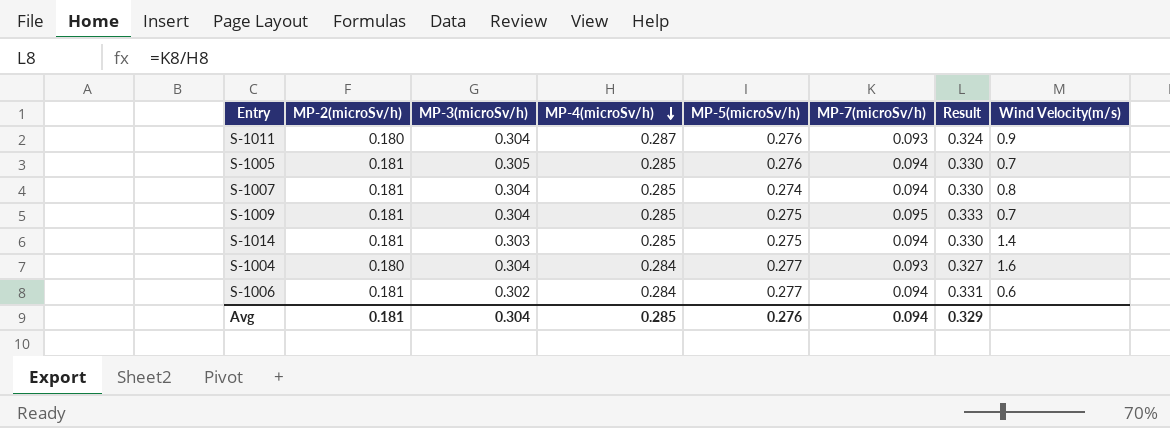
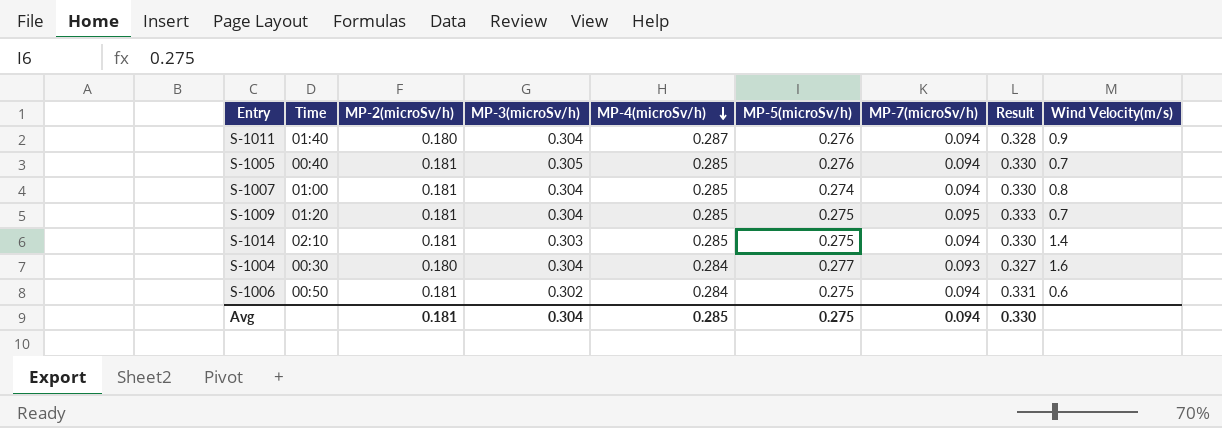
column Time | position: none -> 2
S-1011 | MP-7(microSv/h): 0.093 -> 0.094
S-1011 | Result: 0.324 -> 0.328
S-1006 | MP-5(microSv/h): 0.277 -> 0.275
Avg | MP-5(microSv/h): 0.276 -> 0.275
Avg | Result: 0.329 -> 0.330

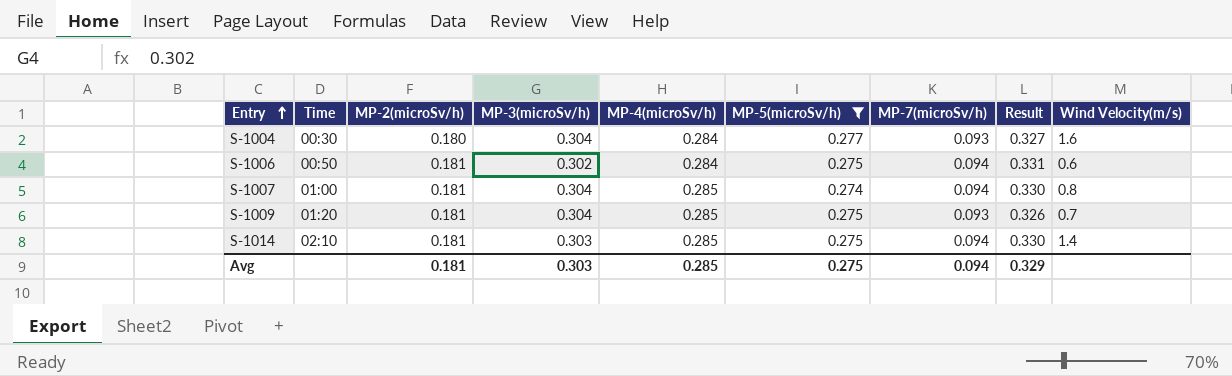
filter: none -> MP-5(microSv/h) != 0.276
row order: MP-4(microSv/h) descending -> Entry ascending
S-1009 | MP-7(microSv/h): 0.095 -> 0.093
S-1009 | Result: 0.333 -> 0.326
Avg | MP-3(microSv/h): 0.304 -> 0.303
Avg | Result: 0.330 -> 0.329

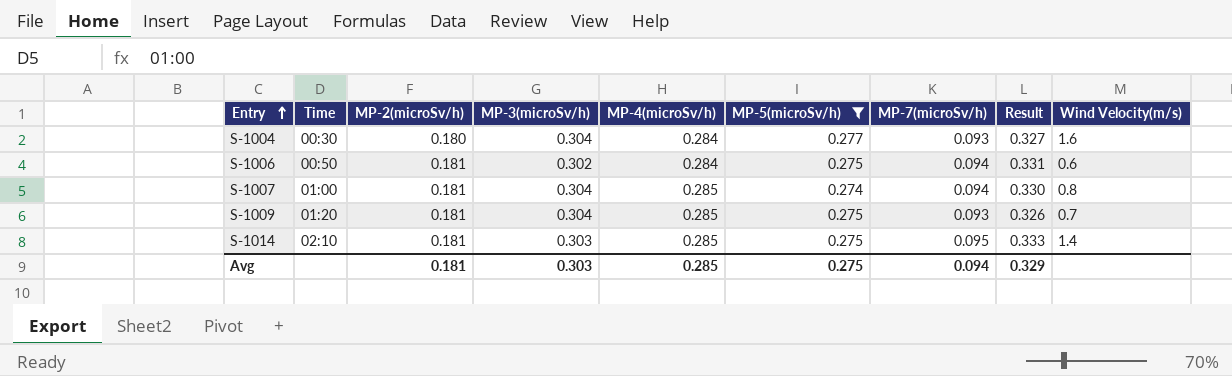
S-1014 | MP-7(microSv/h): 0.094 -> 0.095
S-1014 | Result: 0.330 -> 0.333

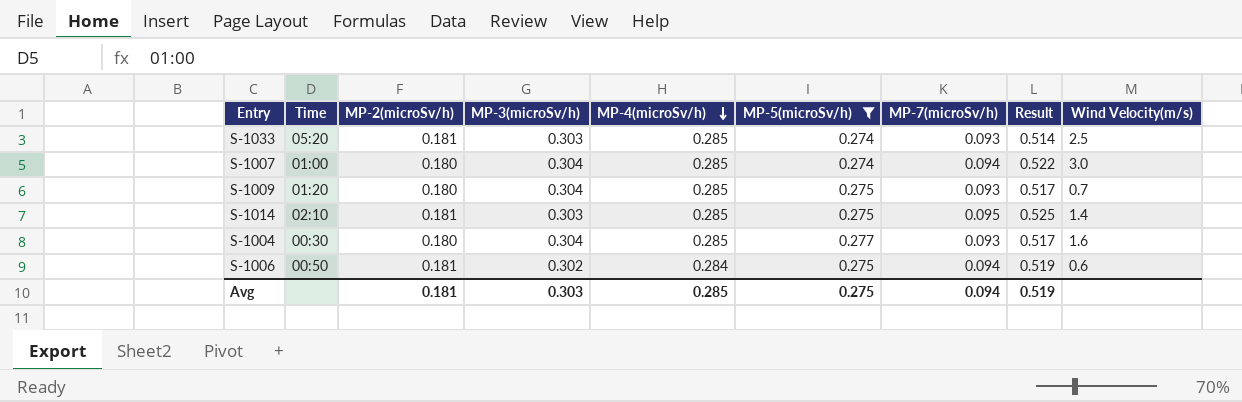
row order: Entry ascending -> MP-4(microSv/h) descending
column Result | formula: [MP-7(microSv/h)] / [MP-4(microSv/h)] -> [MP-7(microSv/h)] / [MP-2(microSv/h)]
row S-1033: none -> 05:20 | 0.181 | 0.303 | 0.285 | 0.274 | 0.093 | 0.514 | 2.5
S-1007 | MP-2(microSv/h): 0.181 -> 0.180
S-1007 | Wind Velocity(m/s): 0.8 -> 3.0
S-1009 | MP-2(microSv/h): 0.181 -> 0.180
S-1004 | MP-4(microSv/h): 0.284 -> 0.285
Avg | Result: 0.329 -> 0.519

